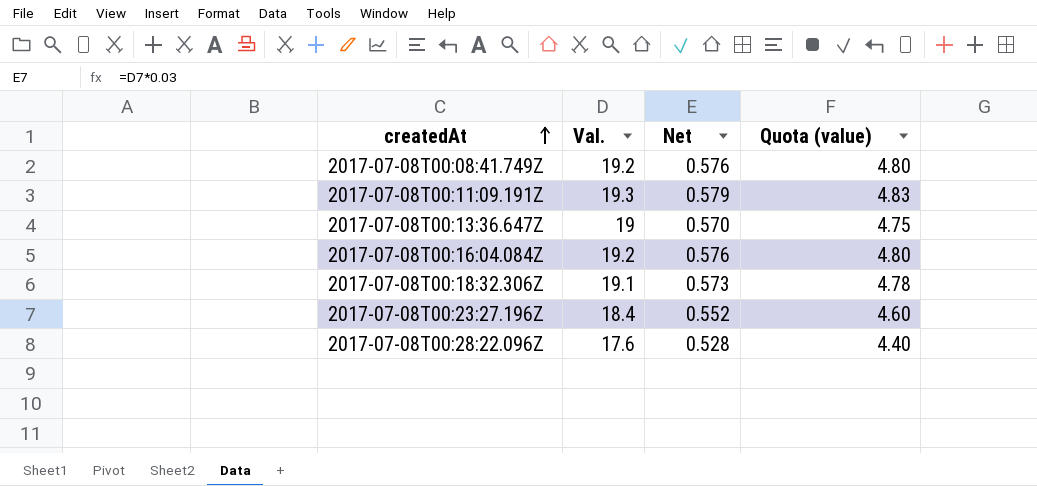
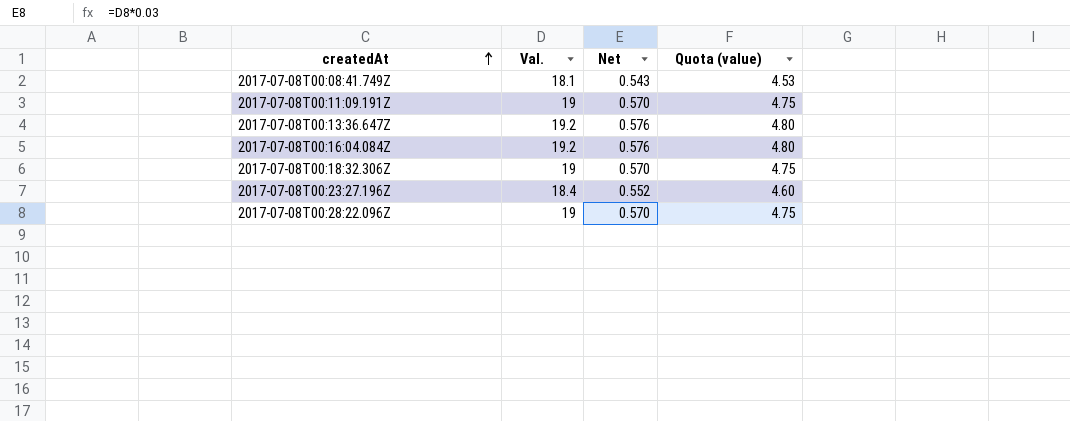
2017-07-08T00:08:41.749Z | Val.: 19.2 -> 18.1
2017-07-08T00:08:41.749Z | Net: 0.576 -> 0.543
2017-07-08T00:08:41.749Z | Quota (value): 4.80 -> 4.53
2017-07-08T00:11:09.191Z | Val.: 19.3 -> 19
2017-07-08T00:11:09.191Z | Net: 0.579 -> 0.570
2017-07-08T00:11:09.191Z | Quota (value): 4.83 -> 4.75
2017-07-08T00:13:36.647Z | Val.: 19 -> 19.2
2017-07-08T00:13:36.647Z | Net: 0.570 -> 0.576
2017-07-08T00:13:36.647Z | Quota (value): 4.75 -> 4.80
2017-07-08T00:18:32.306Z | Val.: 19.1 -> 19
2017-07-08T00:18:32.306Z | Net: 0.573 -> 0.570
2017-07-08T00:18:32.306Z | Quota (value): 4.78 -> 4.75
2017-07-08T00:28:22.096Z | Val.: 17.6 -> 19
2017-07-08T00:28:22.096Z | Net: 0.528 -> 0.570
2017-07-08T00:28:22.096Z | Quota (value): 4.40 -> 4.75

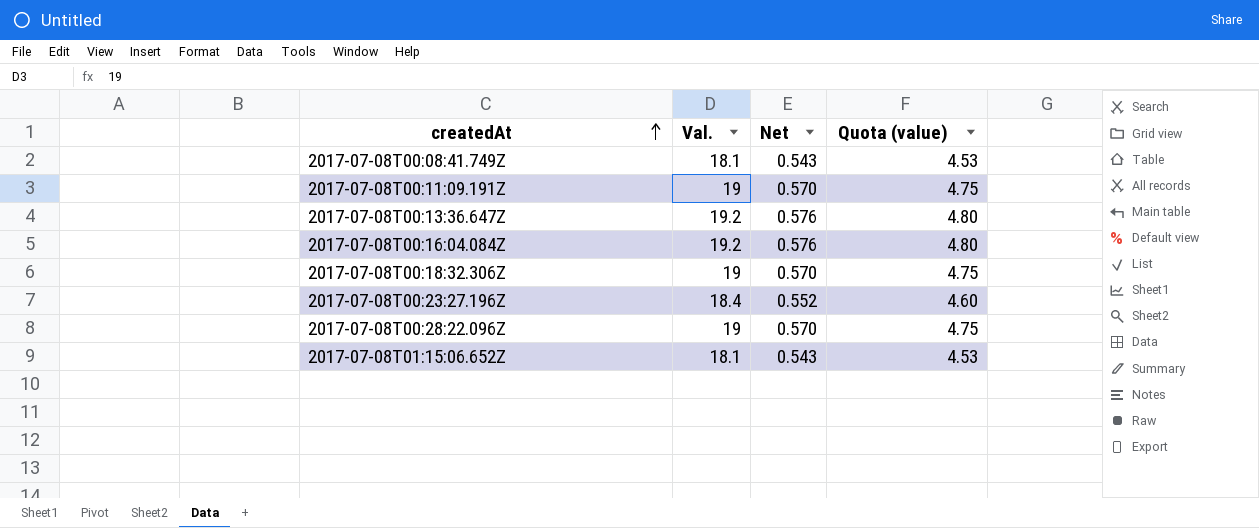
row 2017-07-08T01:15:06.652Z: none -> 18.1 | 0.543 | 4.53

